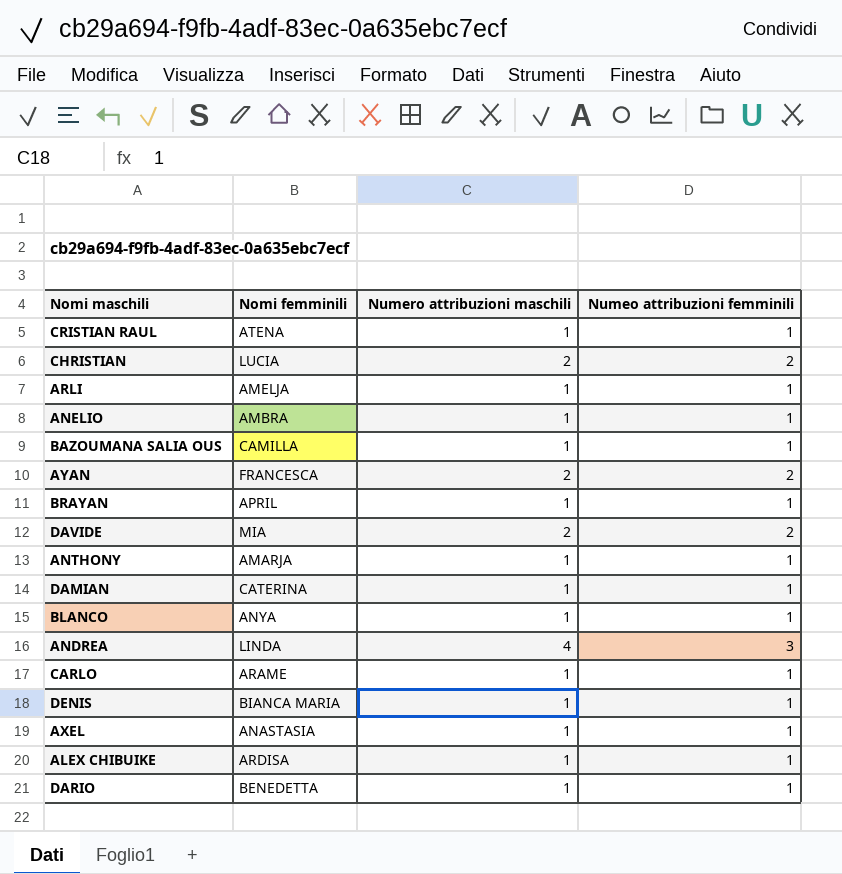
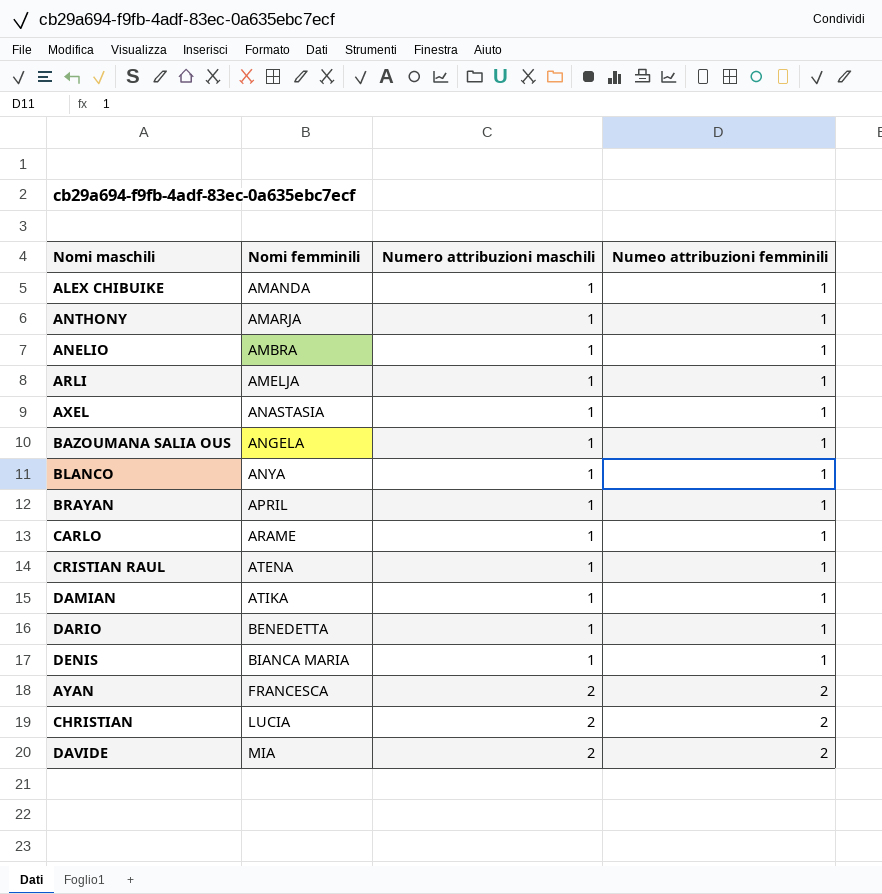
row order: none -> Nomi femminili ascending
row ANDREA: LINDA | 4 | 3 -> none
ALEX CHIBUIKE | Nomi femminili: ARDISA -> AMANDA
BAZOUMANA SALIA OUS | Nomi femminili: CAMILLA -> ANGELA
DAMIAN | Nomi femminili: CATERINA -> ATIKA

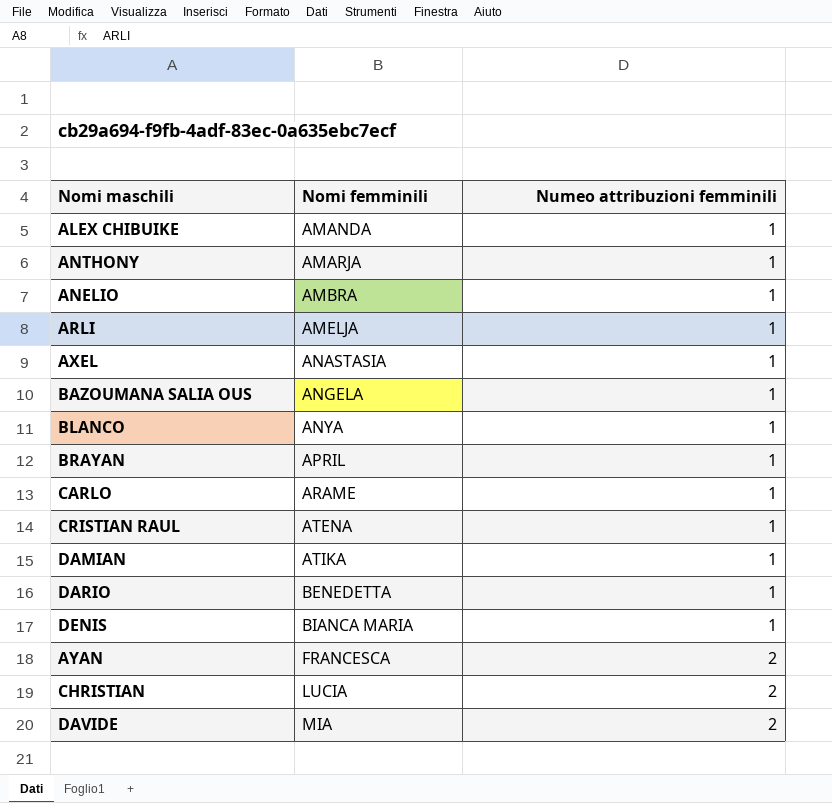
column Numero attribuzioni maschili | position: 3 -> none

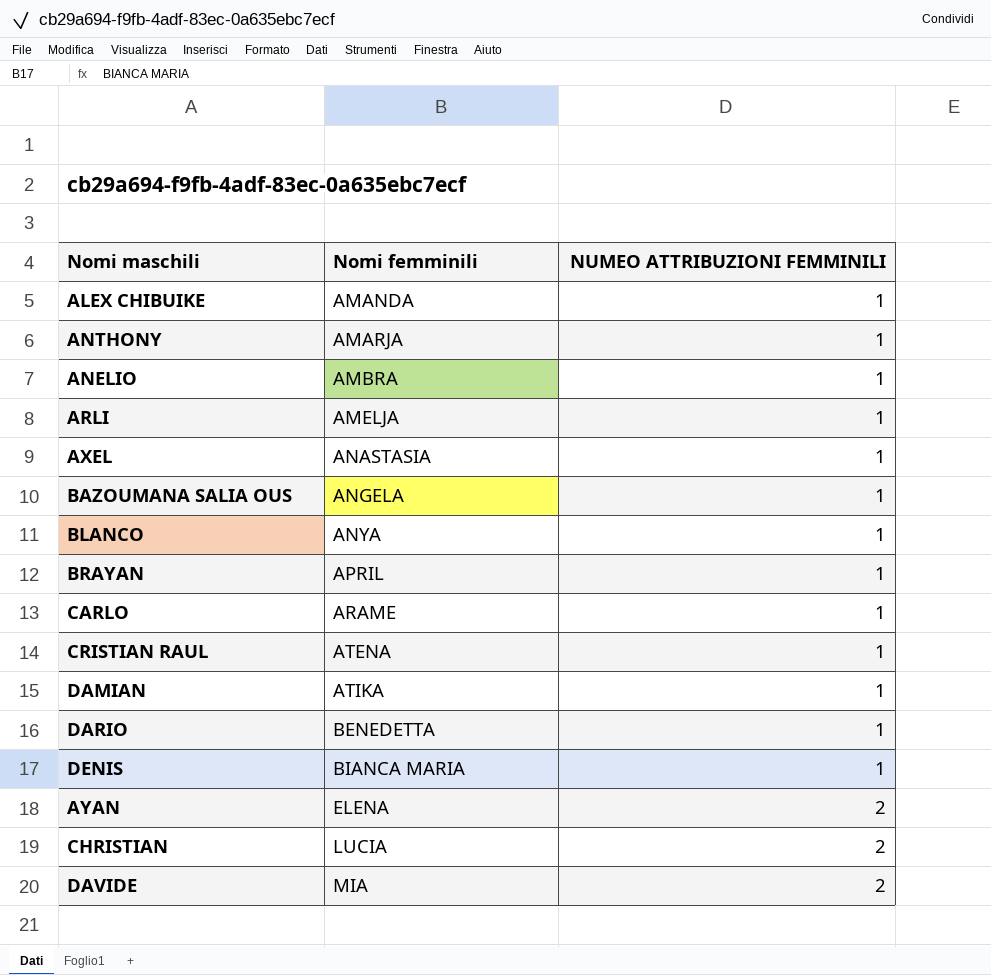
column name: Numeo attribuzioni femminili -> NUMEO ATTRIBUZIONI FEMMINILI
AYAN | Nomi femminili: FRANCESCA -> ELENA

